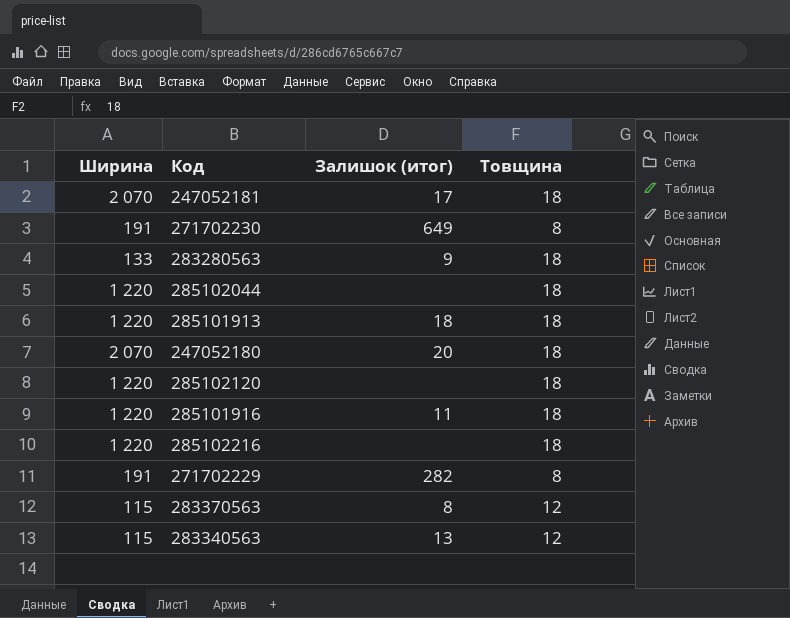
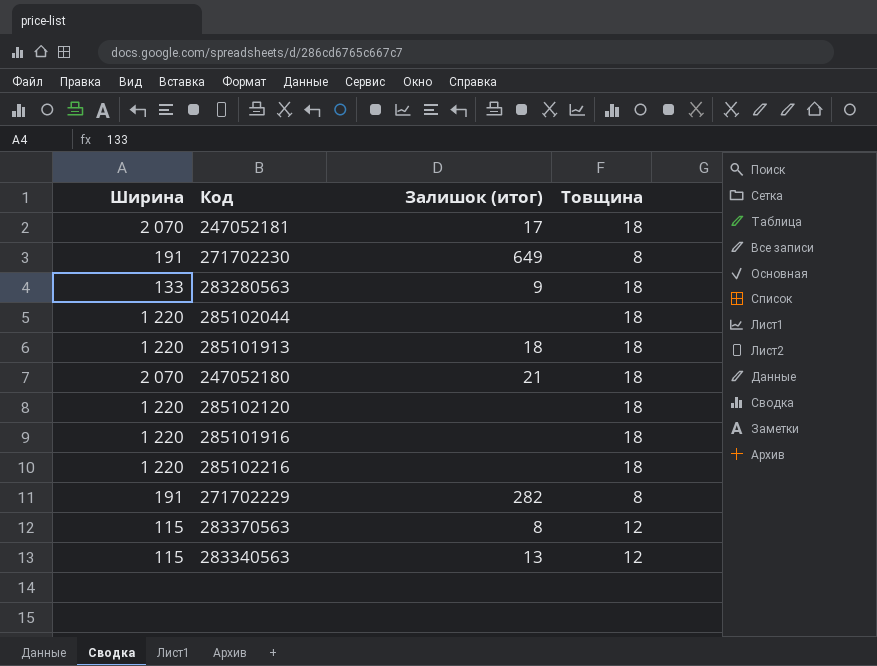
247052180 | Залишок (итог): 20 -> 21
285101916 | Залишок (итог): 11 -> none

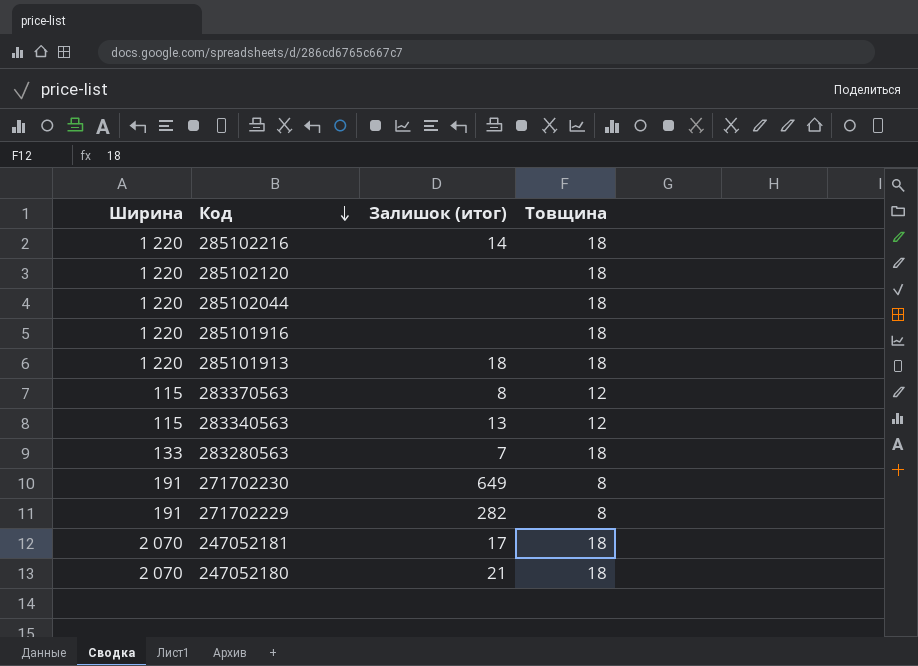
row order: none -> Код descending
285102216 | Залишок (итог): none -> 14
283280563 | Залишок (итог): 9 -> 7

